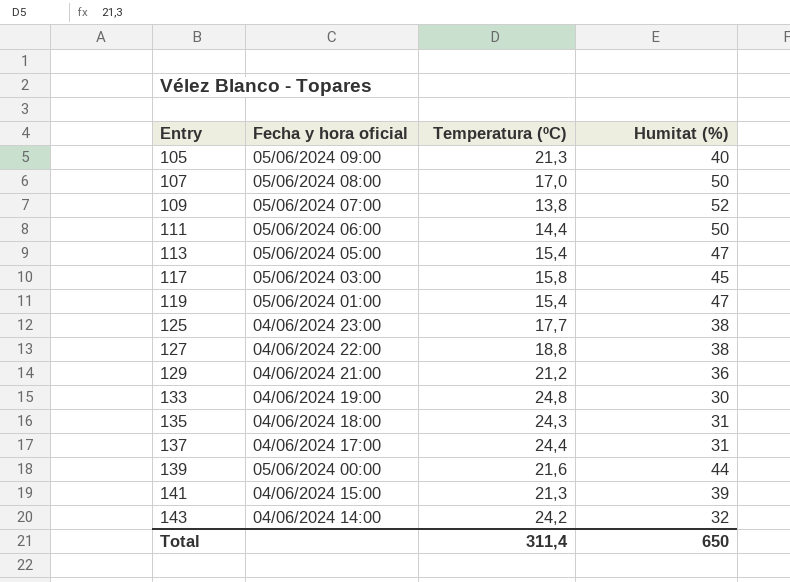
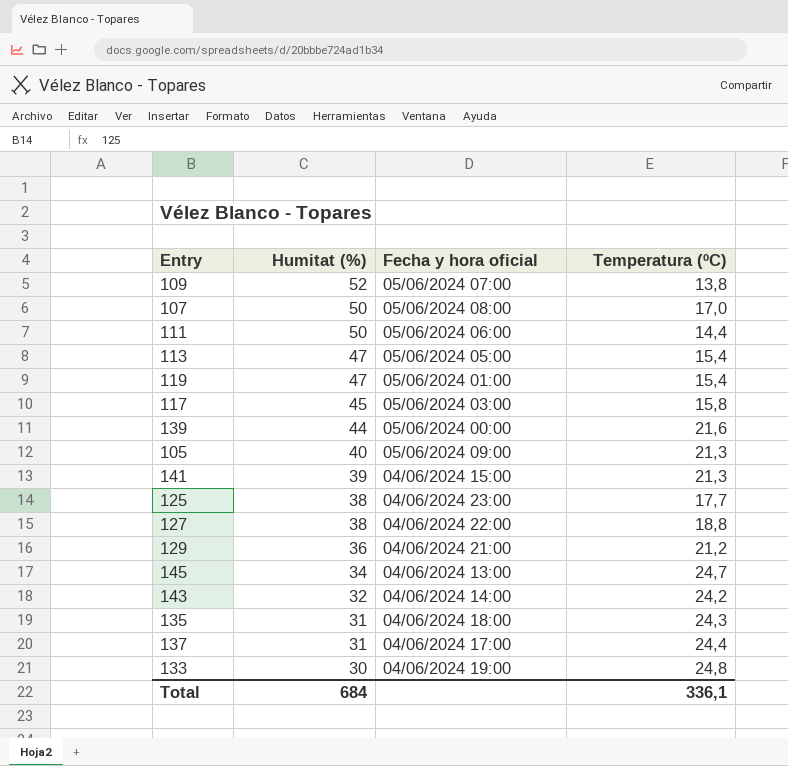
row order: Entry ascending -> Humitat (%) descending
column Humitat (%) | position: 4 -> 2
row 145: none -> 34 | 04/06/2024 13:00 | 24,7
Total | Humitat (%): 650 -> 684
Total | Temperatura (ºC): 311,4 -> 336,1

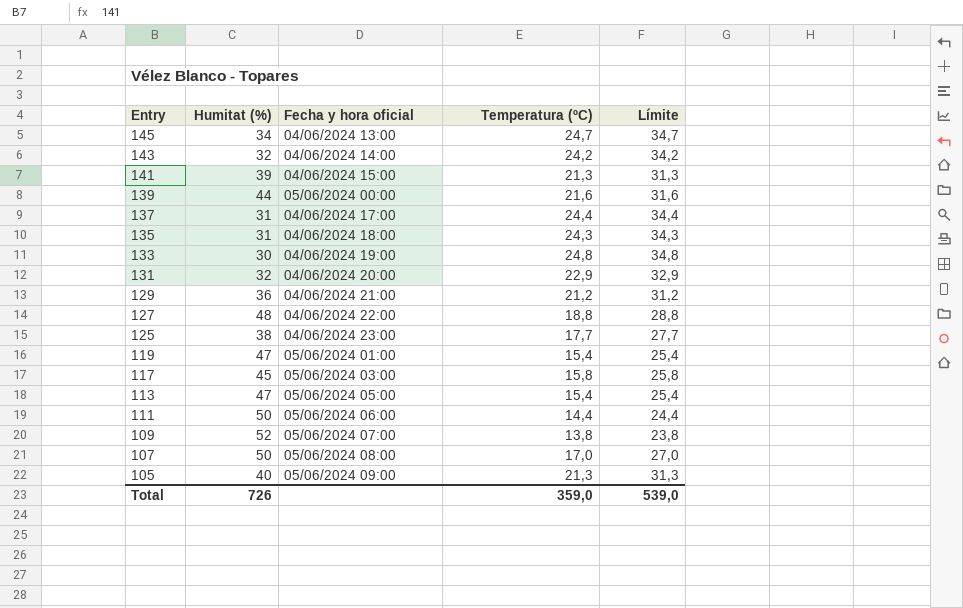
row order: Humitat (%) descending -> Entry descending
column Límite | formula: none -> [Temperatura (ºC)] + 10
row 131: none -> 32 | 04/06/2024 20:00 | 22,9 | 32,9
127 | Humitat (%): 38 -> 48
Total | Humitat (%): 684 -> 726
Total | Temperatura (ºC): 336,1 -> 359,0

